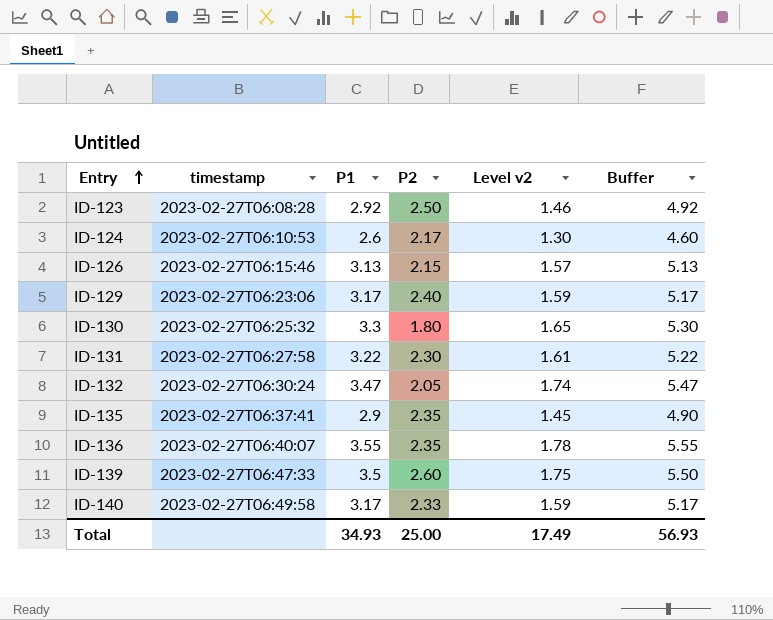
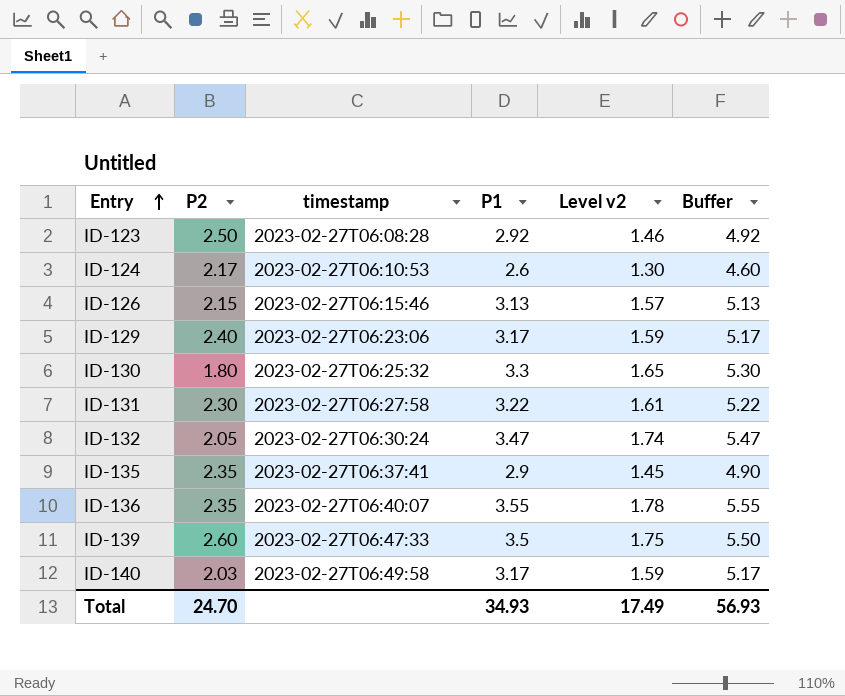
column P2 | position: 4 -> 2
ID-140 | P2: 2.33 -> 2.03
Total | P2: 25.00 -> 24.70

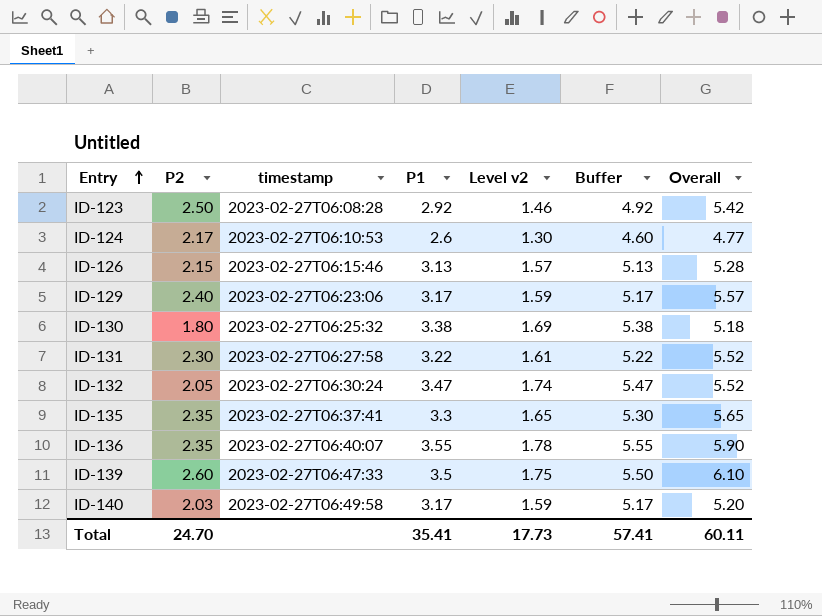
column Overall | formula: none -> [P2] + [P1]
ID-130 | P1: 3.3 -> 3.38
ID-130 | Level v2: 1.65 -> 1.69
ID-130 | Buffer: 5.30 -> 5.38
ID-135 | P1: 2.9 -> 3.3
ID-135 | Level v2: 1.45 -> 1.65
ID-135 | Buffer: 4.90 -> 5.30
Total | P1: 34.93 -> 35.41
Total | Level v2: 17.49 -> 17.73
Total | Buffer: 56.93 -> 57.41

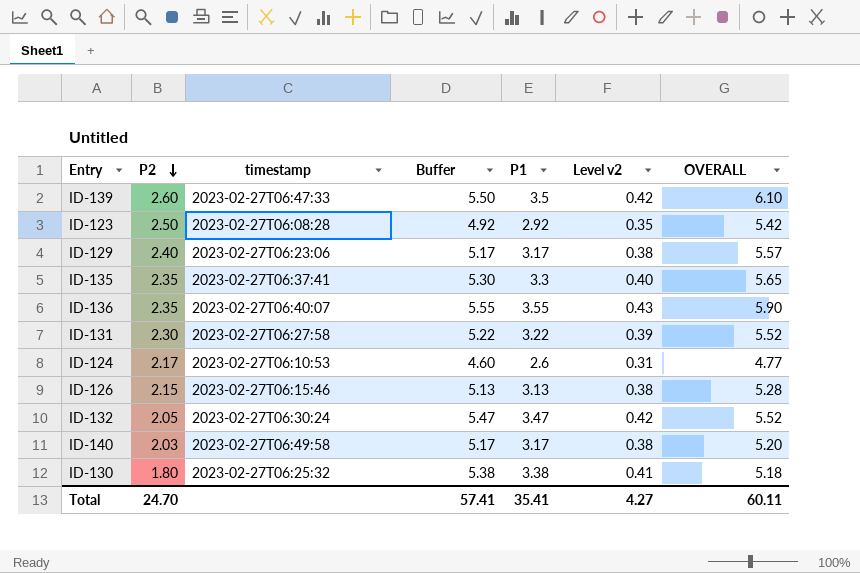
row order: Entry ascending -> P2 descending
column Buffer | position: 6 -> 4
column Level v2 | formula: [P1] * 0.5 -> [P1] * 0.12
column name: Overall -> OVERALL
Total | Level v2: 17.73 -> 4.27

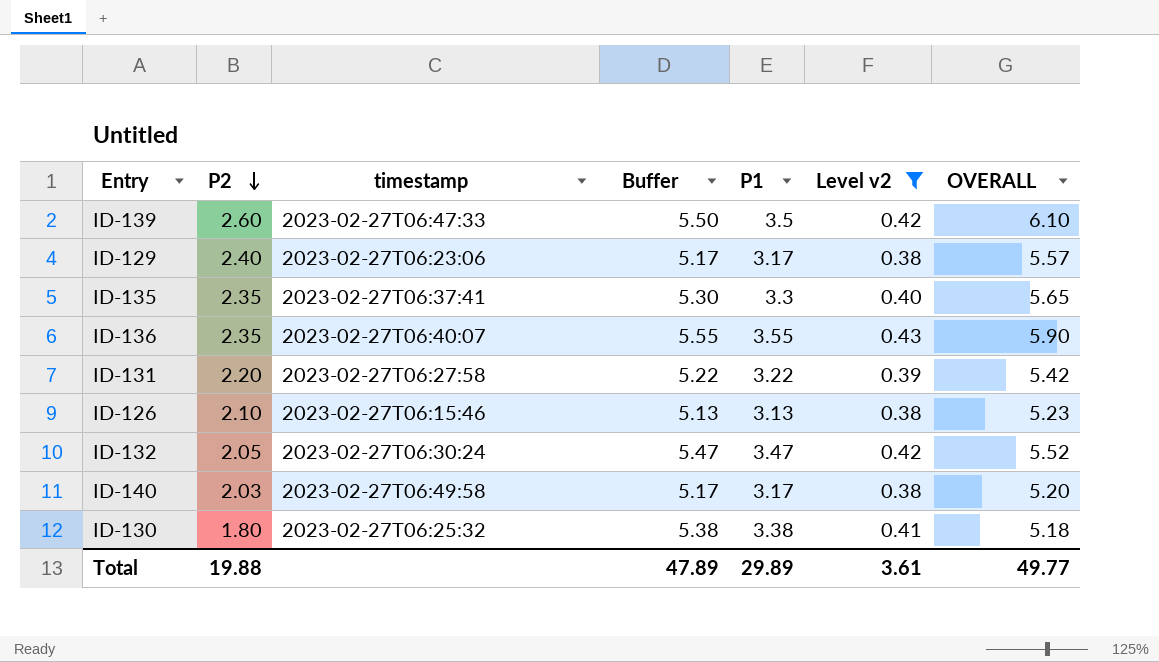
filter: none -> Level v2 >= 0.38
ID-131 | P2: 2.30 -> 2.20
ID-131 | OVERALL: 5.52 -> 5.42
ID-126 | P2: 2.15 -> 2.10
ID-126 | OVERALL: 5.28 -> 5.23
Total | P2: 24.70 -> 19.88
Total | Buffer: 57.41 -> 47.89
Total | P1: 35.41 -> 29.89
Total | Level v2: 4.27 -> 3.61
Total | OVERALL: 60.11 -> 49.77

